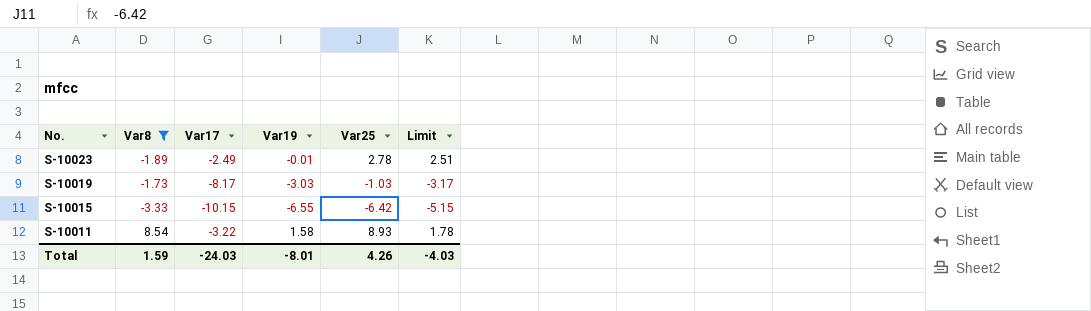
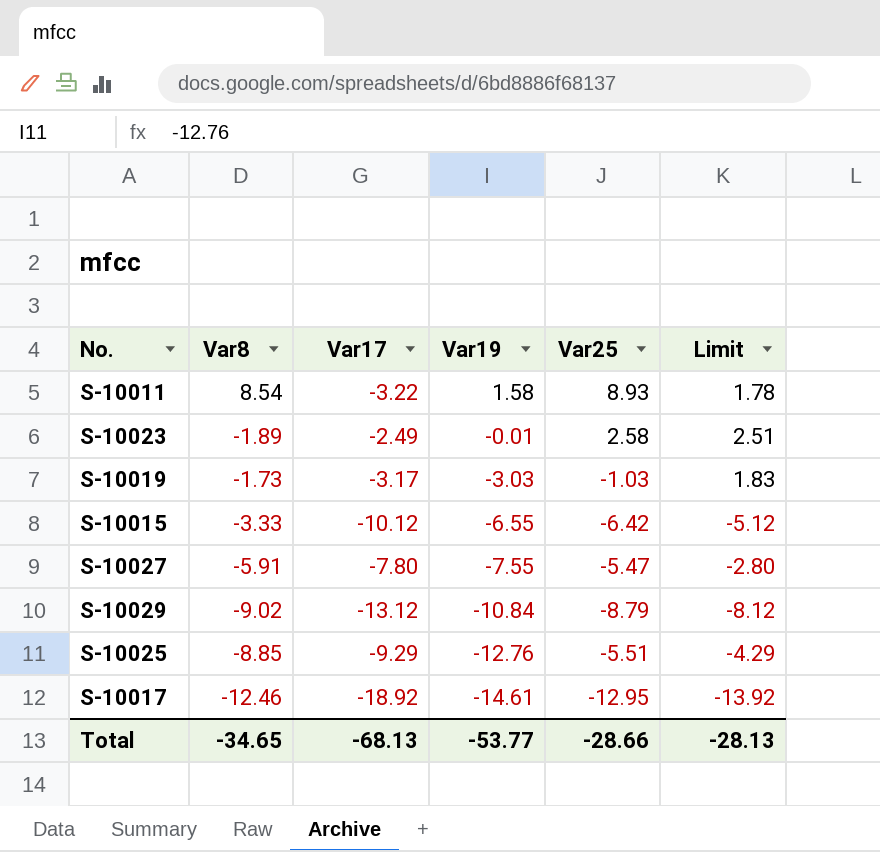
filter: Var8 >= -3.33 -> none
row order: No. descending -> Var19 descending
S-10023 | Var25: 2.78 -> 2.58
S-10019 | Var17: -8.17 -> -3.17
S-10019 | Limit: -3.17 -> 1.83
S-10015 | Var17: -10.15 -> -10.12
S-10015 | Limit: -5.15 -> -5.12
Total | Var8: 1.59 -> -34.65
Total | Var17: -24.03 -> -68.13
Total | Var19: -8.01 -> -53.77
Total | Var25: 4.26 -> -28.66
Total | Limit: -4.03 -> -28.13

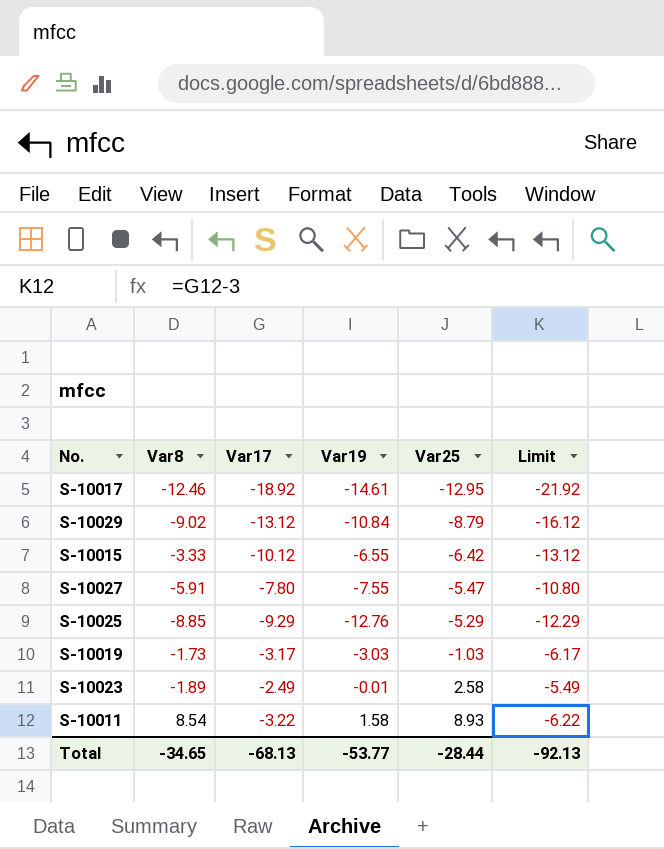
row order: Var19 descending -> Var25 ascending
column Limit | formula: [Var17] + 5 -> [Var17] - 3
S-10025 | Var25: -5.51 -> -5.29
Total | Var25: -28.66 -> -28.44
Total | Limit: -28.13 -> -92.13

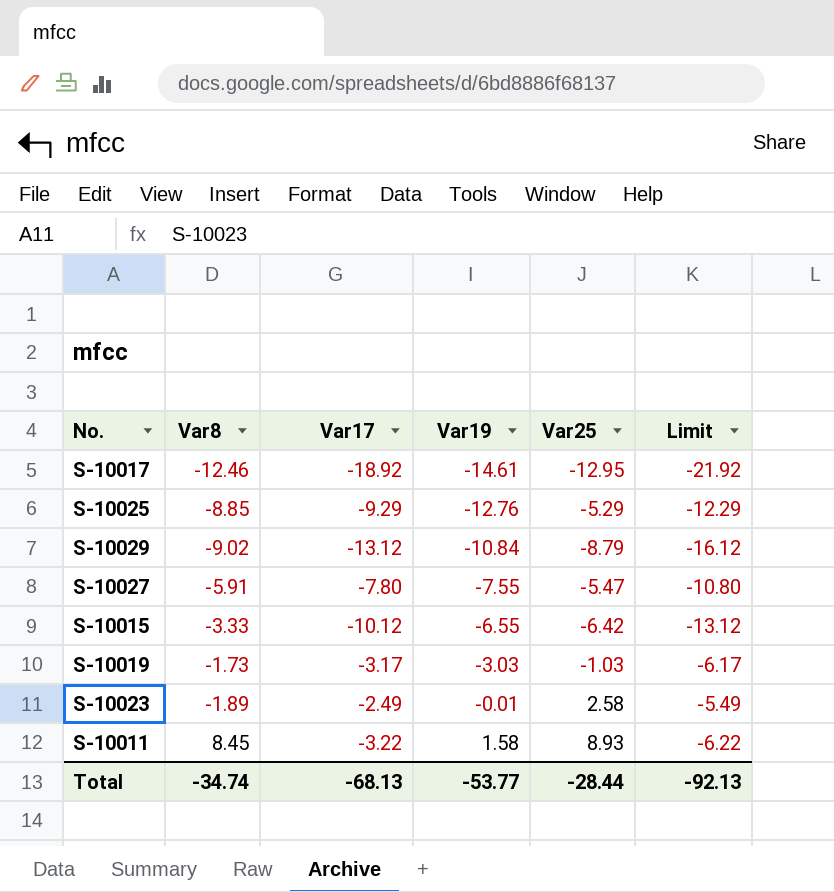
row order: Var25 ascending -> Var19 ascending
S-10011 | Var8: 8.54 -> 8.45
Total | Var8: -34.65 -> -34.74

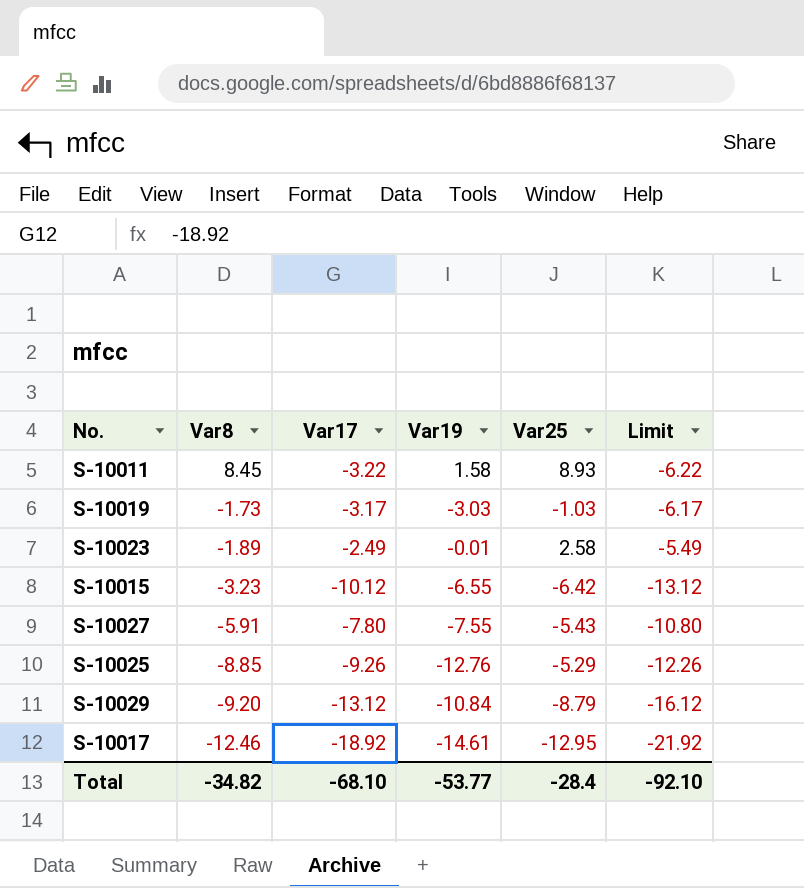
row order: Var19 ascending -> Var8 descending
S-10015 | Var8: -3.33 -> -3.23
S-10027 | Var25: -5.47 -> -5.43
S-10025 | Var17: -9.29 -> -9.26
S-10025 | Limit: -12.29 -> -12.26
S-10029 | Var8: -9.02 -> -9.20
Total | Var8: -34.74 -> -34.82
Total | Var17: -68.13 -> -68.10
Total | Var25: -28.44 -> -28.4
Total | Limit: -92.13 -> -92.10

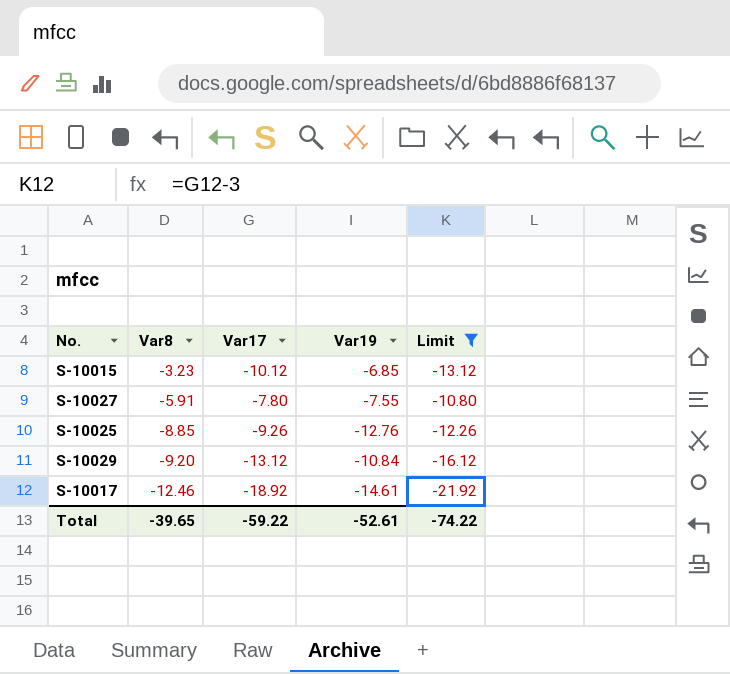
filter: none -> Limit <= -10.80
column Var25 | position: 5 -> none
S-10015 | Var19: -6.55 -> -6.85
Total | Var8: -34.82 -> -39.65
Total | Var17: -68.10 -> -59.22
Total | Var19: -53.77 -> -52.61
Total | Limit: -92.10 -> -74.22

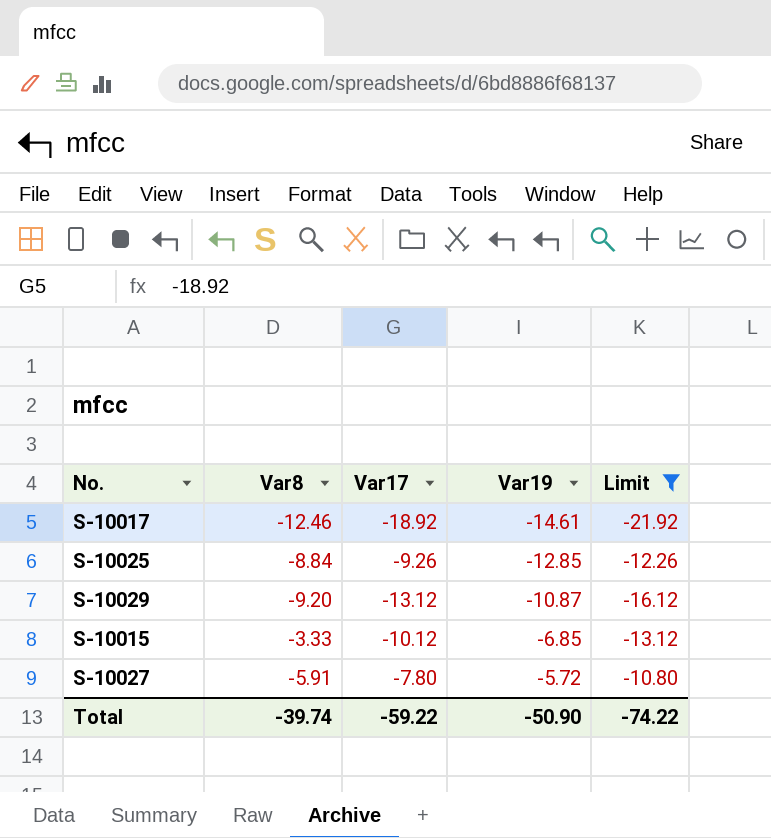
row order: Var8 descending -> Var19 ascending
S-10025 | Var8: -8.85 -> -8.84
S-10025 | Var19: -12.76 -> -12.85
S-10029 | Var19: -10.84 -> -10.87
S-10015 | Var8: -3.23 -> -3.33
S-10027 | Var19: -7.55 -> -5.72
Total | Var8: -39.65 -> -39.74
Total | Var19: -52.61 -> -50.90

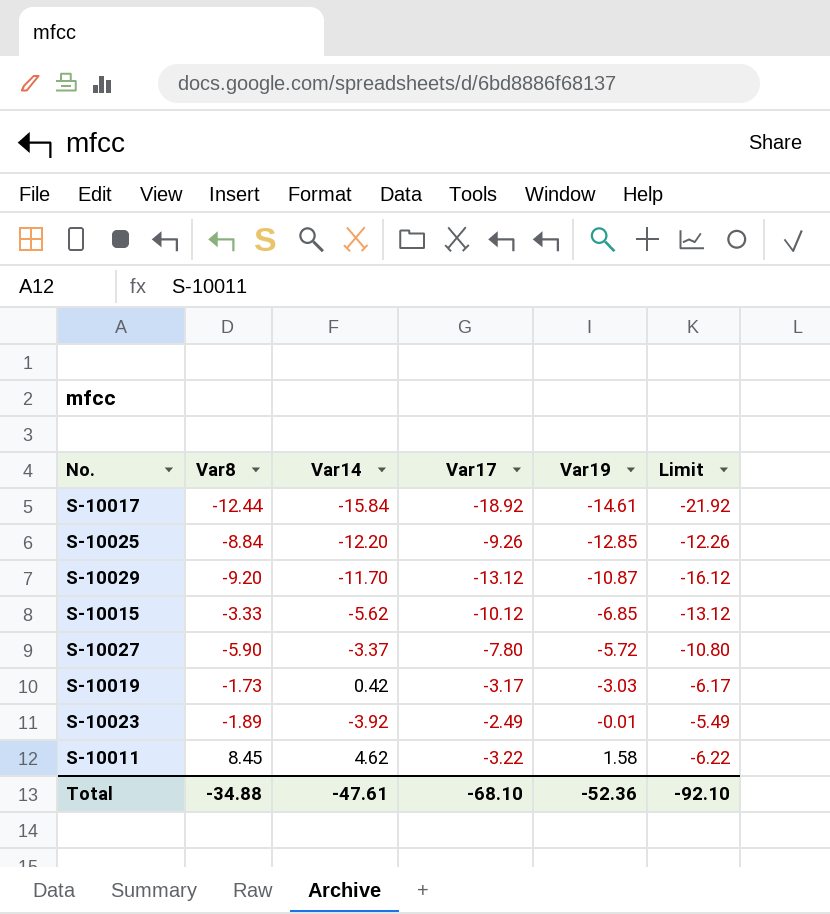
filter: Limit <= -10.80 -> none
column Var14 | position: none -> 3
S-10017 | Var8: -12.46 -> -12.44
S-10027 | Var8: -5.91 -> -5.90
Total | Var8: -39.74 -> -34.88
Total | Var17: -59.22 -> -68.10
Total | Var19: -50.90 -> -52.36
Total | Limit: -74.22 -> -92.10

